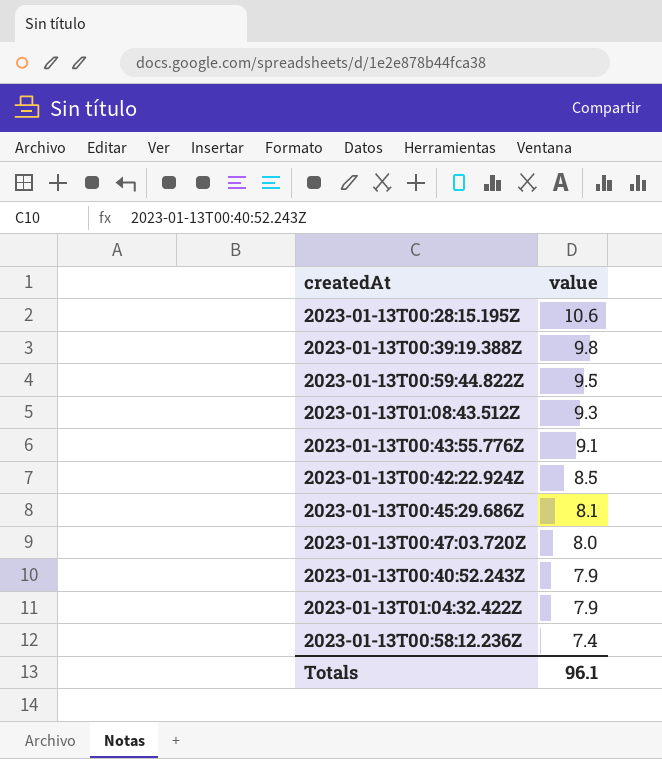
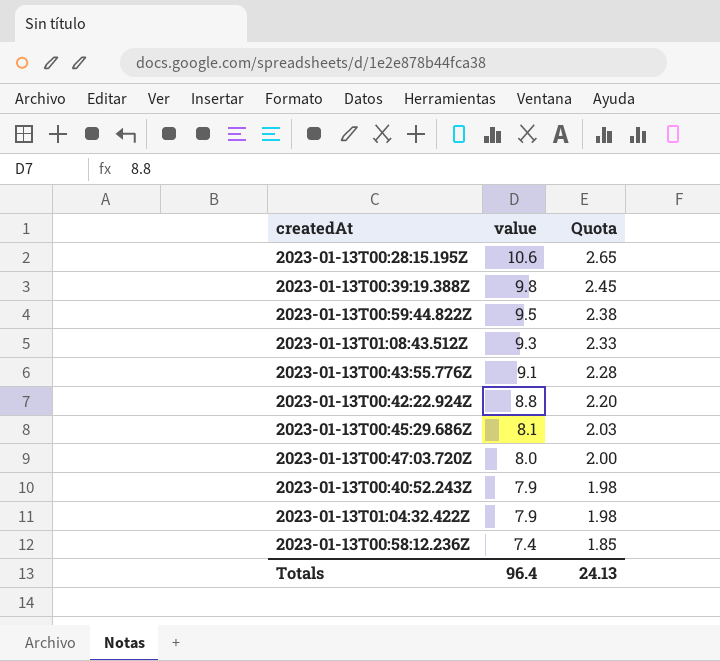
column Quota | formula: none -> [value] * 0.25
2023-01-13T00:42:22.924Z | value: 8.5 -> 8.8
Totals | value: 96.1 -> 96.4

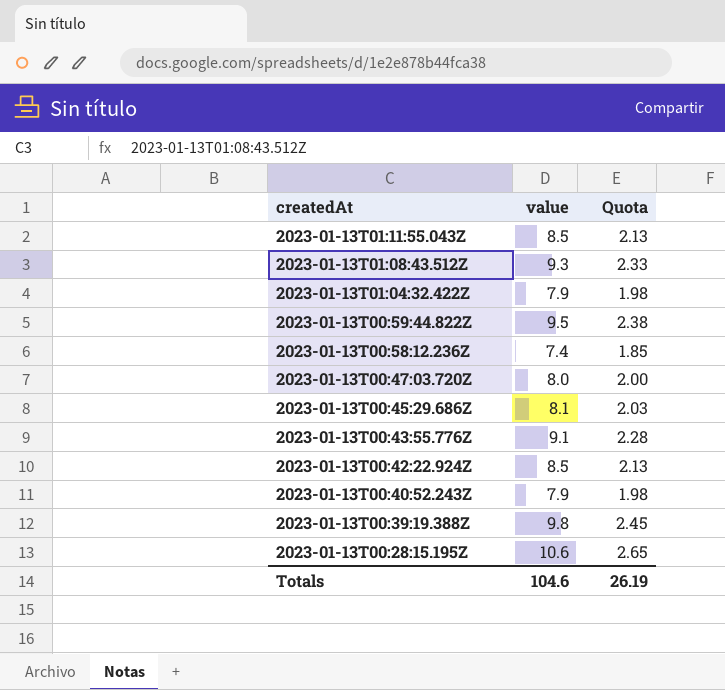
row order: value descending -> createdAt descending
row 2023-01-13T01:11:55.043Z: none -> 8.5 | 2.13
2023-01-13T00:42:22.924Z | value: 8.8 -> 8.5
2023-01-13T00:42:22.924Z | Quota: 2.20 -> 2.13
Totals | value: 96.4 -> 104.6
Totals | Quota: 24.13 -> 26.19

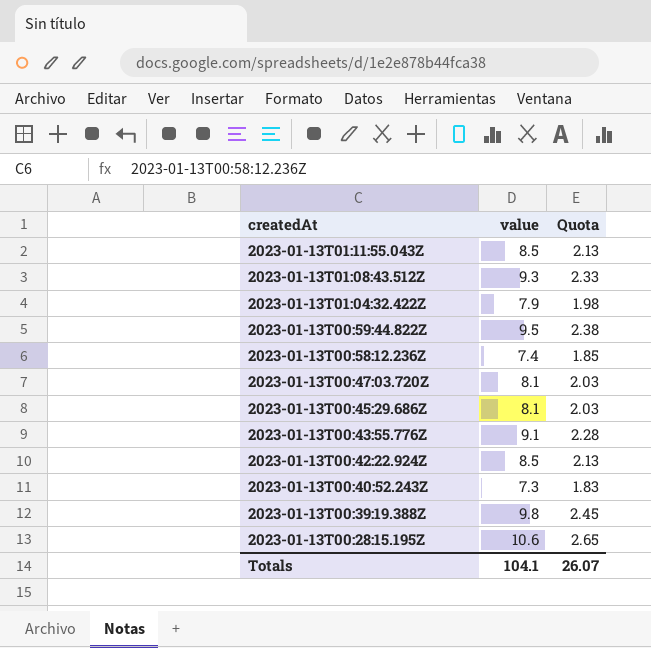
2023-01-13T00:47:03.720Z | value: 8.0 -> 8.1
2023-01-13T00:47:03.720Z | Quota: 2.00 -> 2.03
2023-01-13T00:40:52.243Z | value: 7.9 -> 7.3
2023-01-13T00:40:52.243Z | Quota: 1.98 -> 1.83
Totals | value: 104.6 -> 104.1
Totals | Quota: 26.19 -> 26.07

